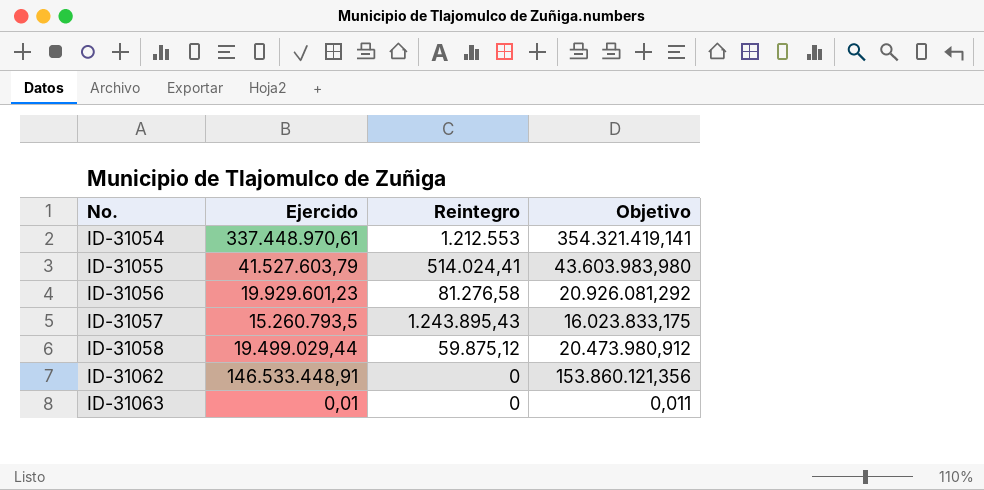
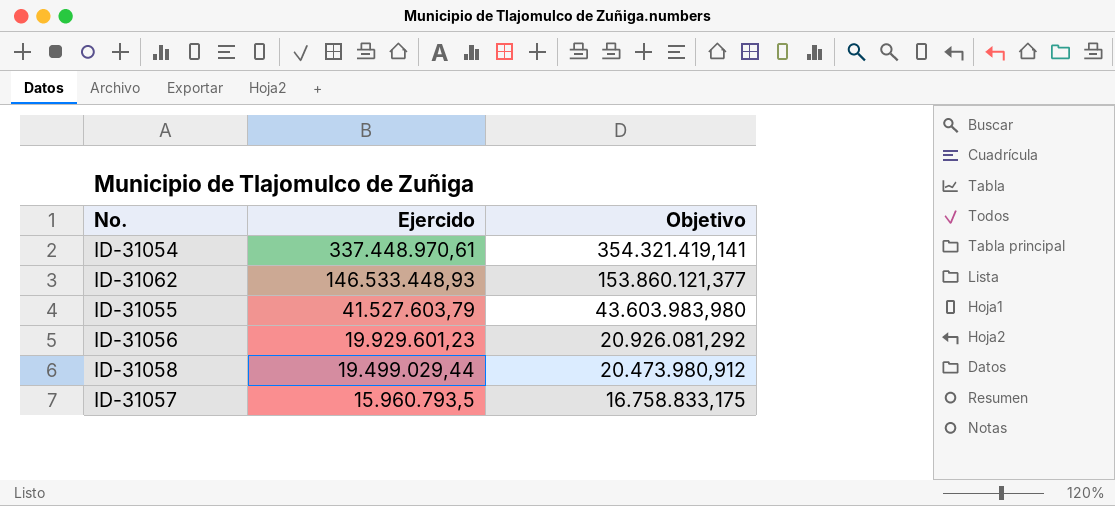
row order: No. ascending -> Ejercido descending
column Reintegro | position: 3 -> none
row ID-31063: 0,01 | 0 | 0,011 -> none
ID-31062 | Ejercido: 146.533.448,91 -> 146.533.448,93
ID-31062 | Objetivo: 153.860.121,356 -> 153.860.121,377
ID-31057 | Ejercido: 15.260.793,5 -> 15.960.793,5
ID-31057 | Objetivo: 16.023.833,175 -> 16.758.833,175

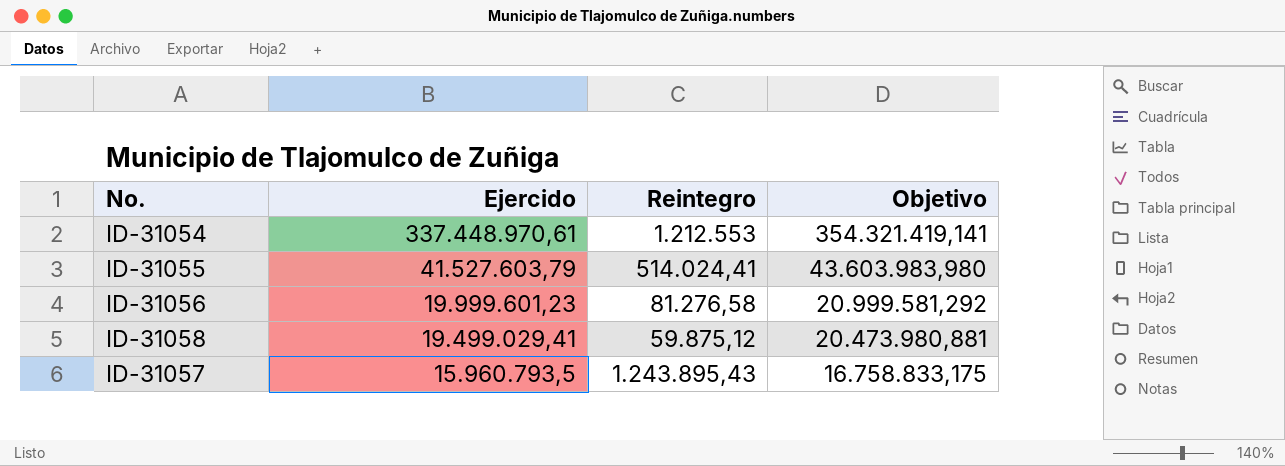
column Reintegro | position: none -> 3
row ID-31062: 146.533.448,93 | 153.860.121,377 -> none
ID-31056 | Ejercido: 19.929.601,23 -> 19.999.601,23
ID-31056 | Objetivo: 20.926.081,292 -> 20.999.581,292
ID-31058 | Ejercido: 19.499.029,44 -> 19.499.029,41
ID-31058 | Objetivo: 20.473.980,912 -> 20.473.980,881

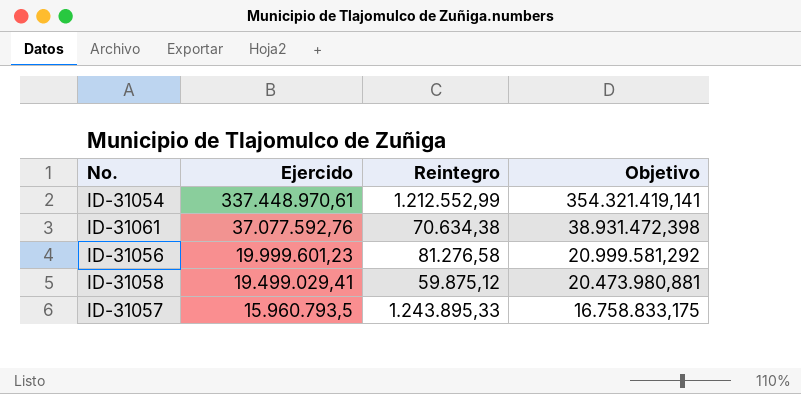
row ID-31055: 41.527.603,79 | 514.024,41 | 43.603.983,980 -> none
ID-31054 | Reintegro: 1.212.553 -> 1.212.552,99
row ID-31061: none -> 37.077.592,76 | 70.634,38 | 38.931.472,398
ID-31057 | Reintegro: 1.243.895,43 -> 1.243.895,33

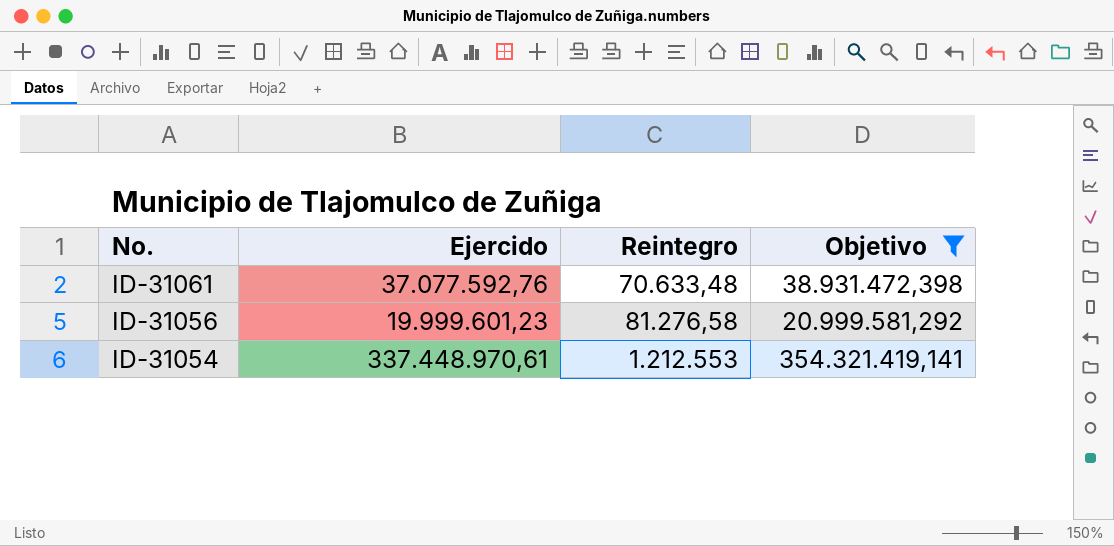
filter: none -> Objetivo >= 20.999.581,292
row order: Ejercido descending -> No. descending
ID-31061 | Reintegro: 70.634,38 -> 70.633,48
ID-31054 | Reintegro: 1.212.552,99 -> 1.212.553

